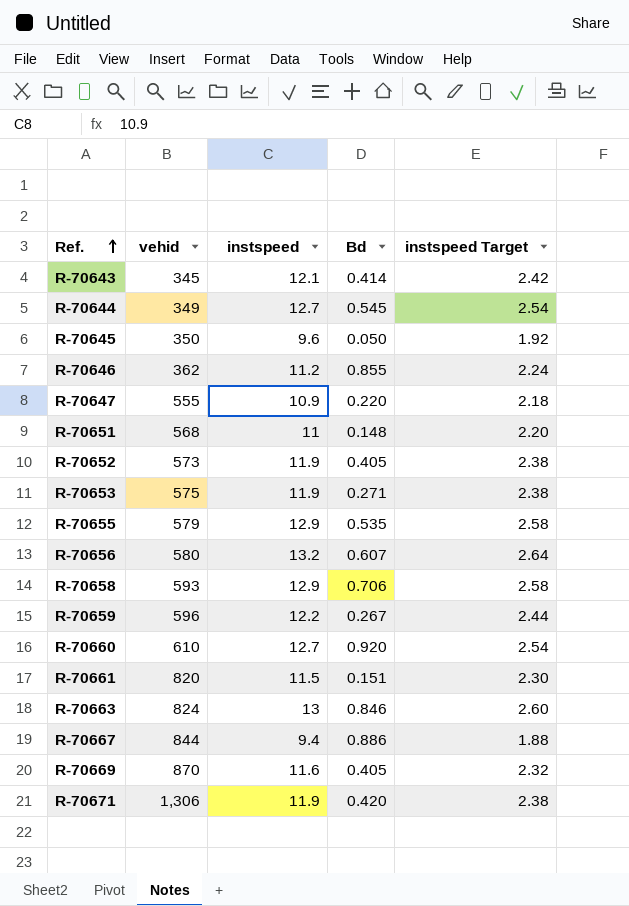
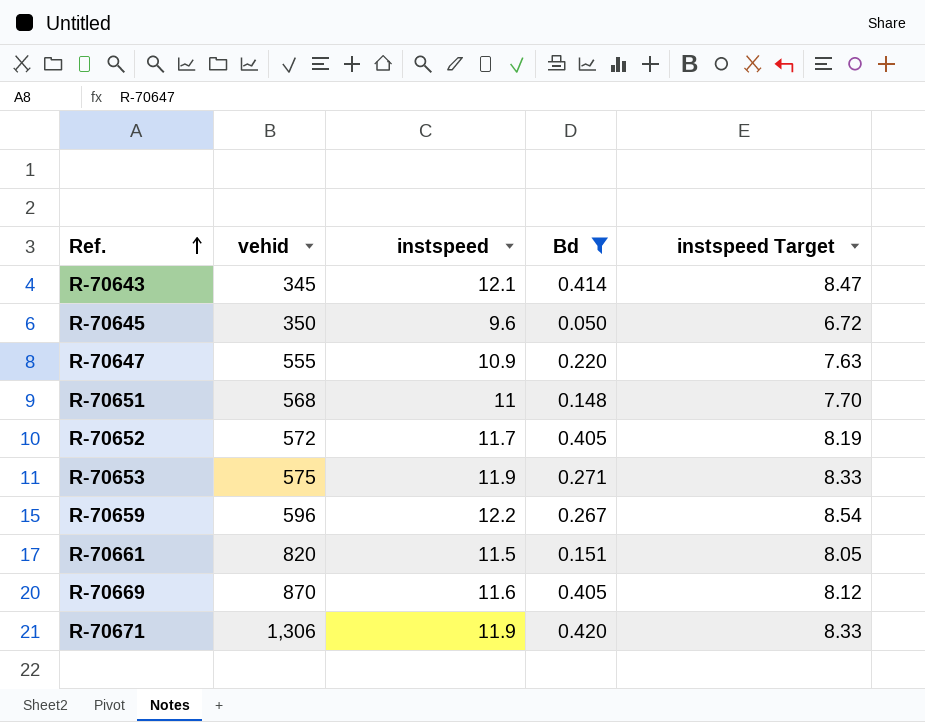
filter: none -> Bd <= 0.420
column instspeed Target | formula: [instspeed] * 0.2 -> [instspeed] * 0.7
R-70652 | vehid: 573 -> 572
R-70652 | instspeed: 11.9 -> 11.7

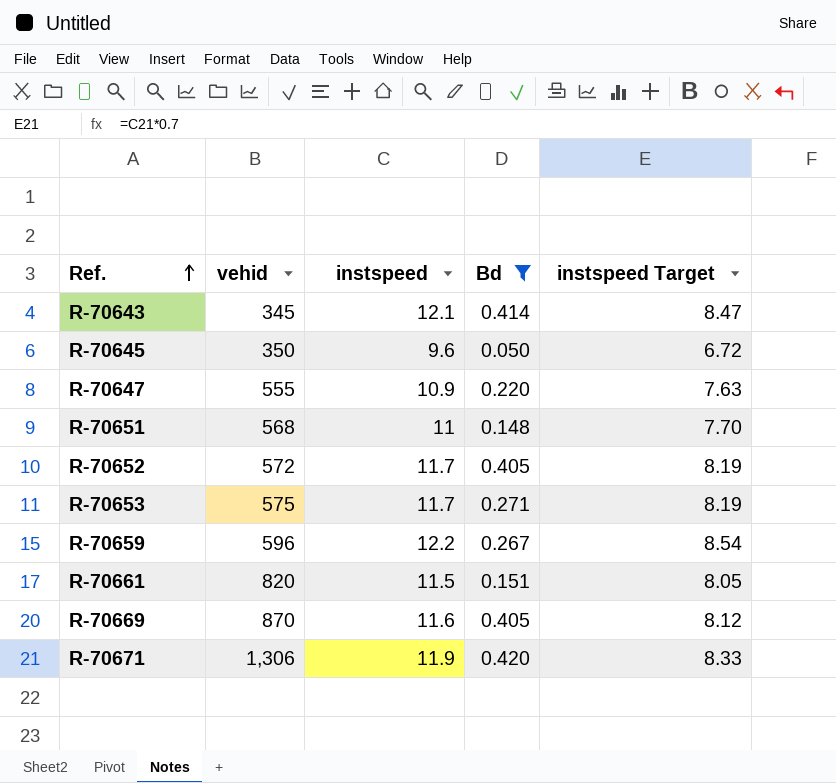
R-70653 | instspeed: 11.9 -> 11.7
R-70653 | instspeed Target: 8.33 -> 8.19

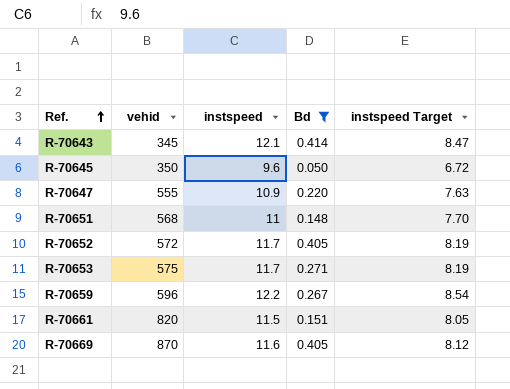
row R-70671: 1,306 | 11.9 | 0.420 | 8.33 -> none

